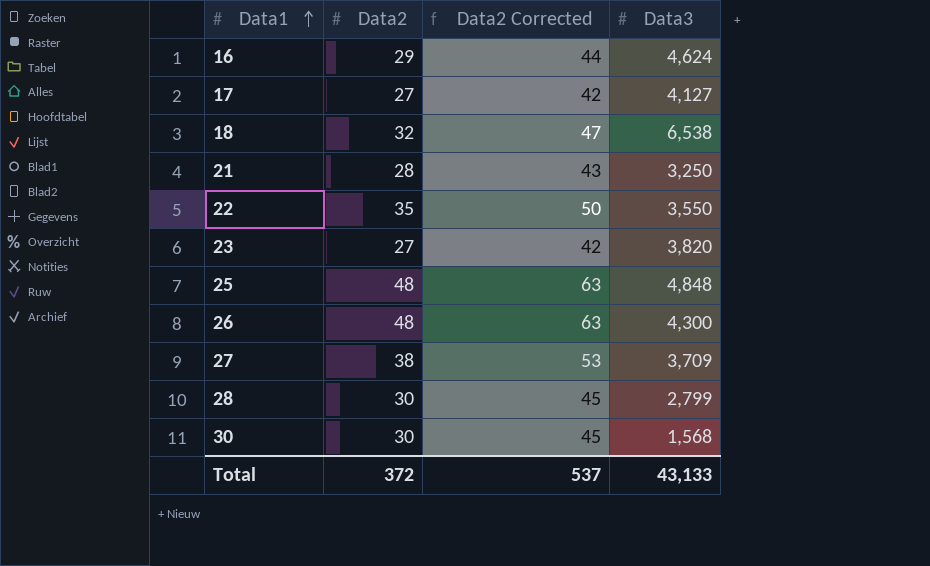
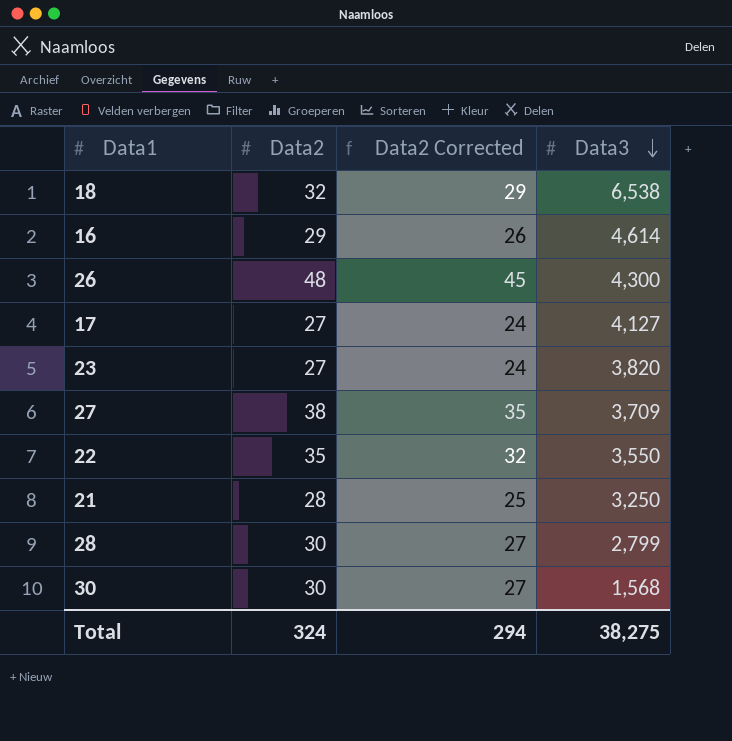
row order: Data1 ascending -> Data3 descending
column Data2 Corrected | formula: [Data2] + 15 -> [Data2] - 3
row 25: 48 | 63 | 4,848 -> none
16 | Data3: 4,624 -> 4,614
Total | Data2: 372 -> 324
Total | Data2 Corrected: 537 -> 294
Total | Data3: 43,133 -> 38,275

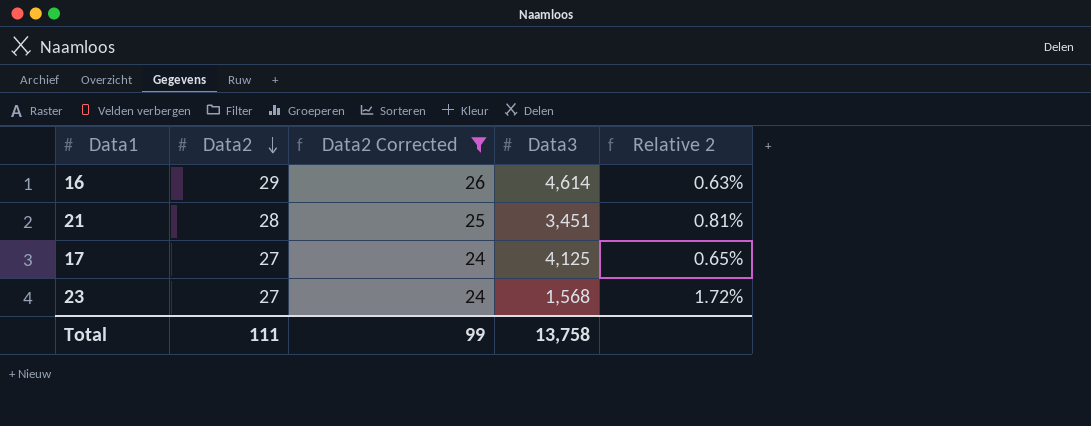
filter: none -> Data2 Corrected <= 26
row order: Data3 descending -> Data2 descending
column Relative 2 | formula: none -> [Data2] / [Data3]
21 | Data3: 3,250 -> 3,451
17 | Data3: 4,127 -> 4,125
23 | Data3: 3,820 -> 1,568
Total | Data2: 324 -> 111
Total | Data2 Corrected: 294 -> 99
Total | Data3: 38,275 -> 13,758

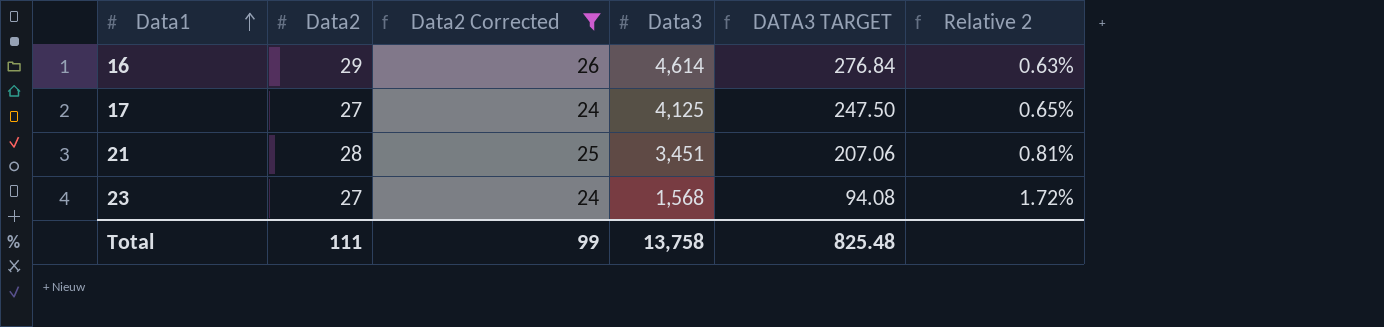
row order: Data2 descending -> Data1 ascending
column DATA3 TARGET | formula: none -> [Data3] * 0.06

